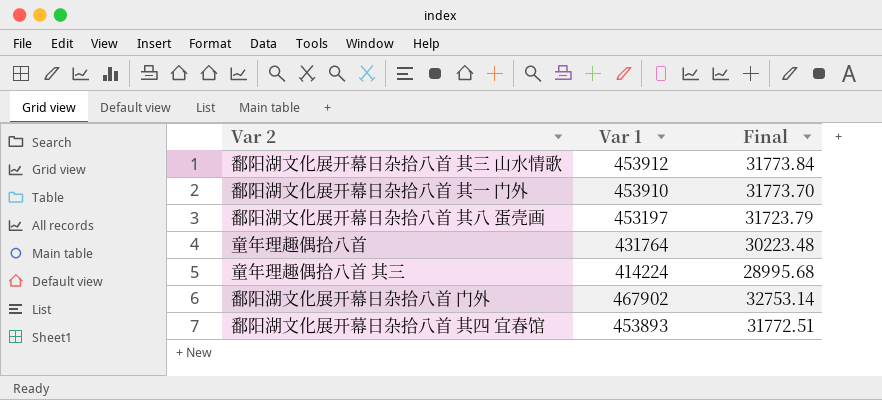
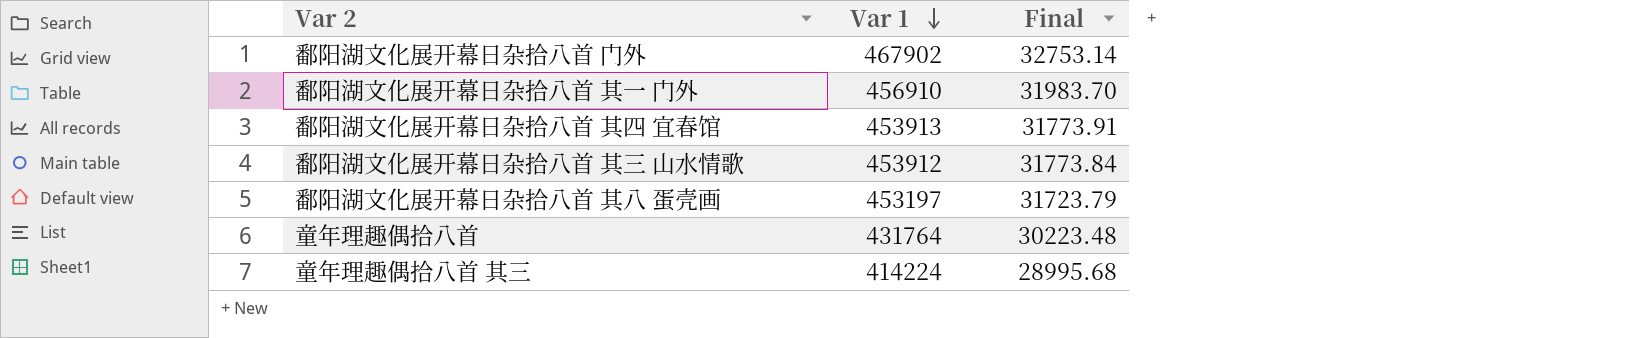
row order: none -> Var 1 descending
鄱阳湖文化展开幕日杂拾八首 其一 门外 | Var 1: 453910 -> 456910
鄱阳湖文化展开幕日杂拾八首 其一 门外 | Final: 31773.70 -> 31983.70
鄱阳湖文化展开幕日杂拾八首 其四 宜春馆 | Var 1: 453893 -> 453913
鄱阳湖文化展开幕日杂拾八首 其四 宜春馆 | Final: 31772.51 -> 31773.91

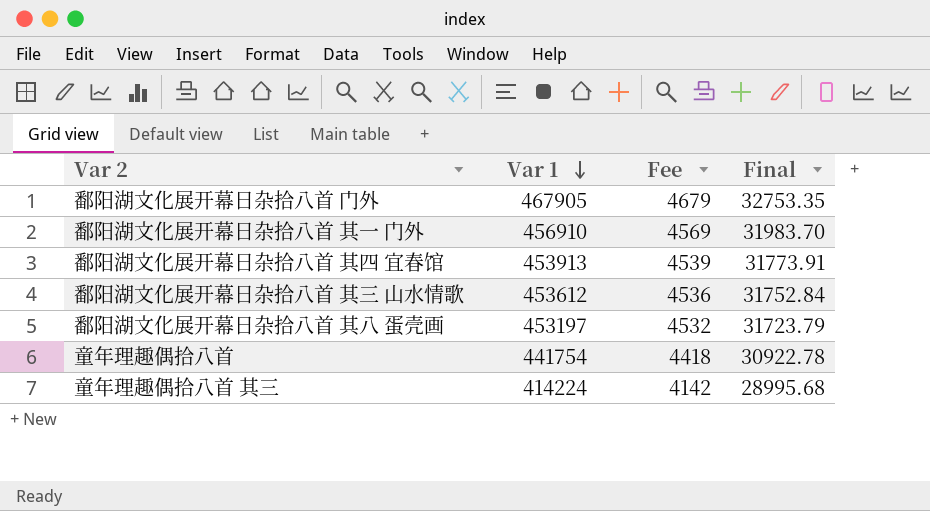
column Fee | formula: none -> [Var 1] * 0.01
鄱阳湖文化展开幕日杂拾八首 门外 | Var 1: 467902 -> 467905
鄱阳湖文化展开幕日杂拾八首 门外 | Final: 32753.14 -> 32753.35
鄱阳湖文化展开幕日杂拾八首 其三 山水情歌 | Var 1: 453912 -> 453612
鄱阳湖文化展开幕日杂拾八首 其三 山水情歌 | Final: 31773.84 -> 31752.84
童年理趣偶拾八首 | Var 1: 431764 -> 441754
童年理趣偶拾八首 | Final: 30223.48 -> 30922.78

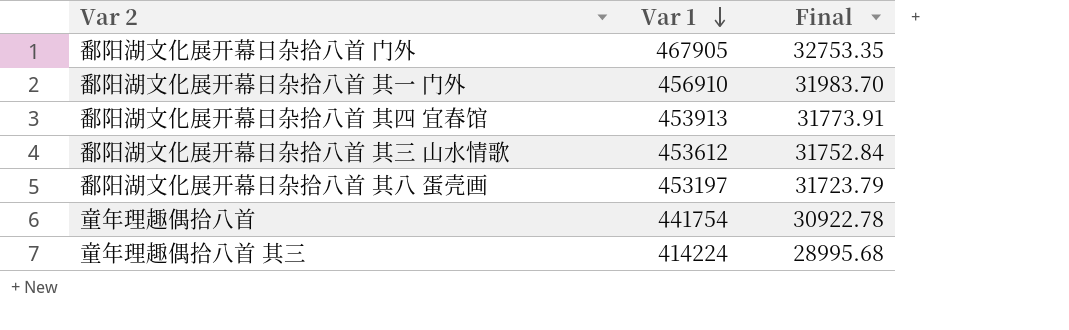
column Fee | formula: [Var 1] * 0.01 -> none

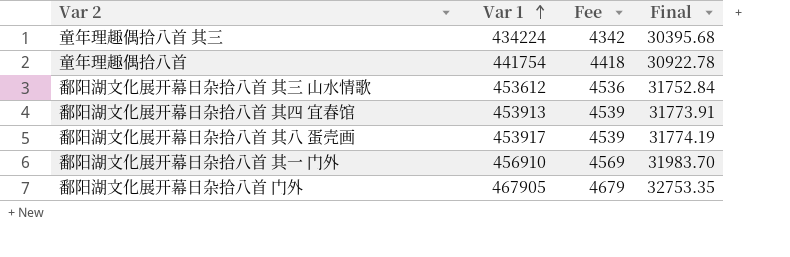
row order: Var 1 descending -> Var 1 ascending
column Fee | formula: none -> [Var 1] * 0.01
童年理趣偶拾八首 其三 | Var 1: 414224 -> 434224
童年理趣偶拾八首 其三 | Final: 28995.68 -> 30395.68
鄱阳湖文化展开幕日杂拾八首 其八 蛋壳画 | Var 1: 453197 -> 453917
鄱阳湖文化展开幕日杂拾八首 其八 蛋壳画 | Final: 31723.79 -> 31774.19

